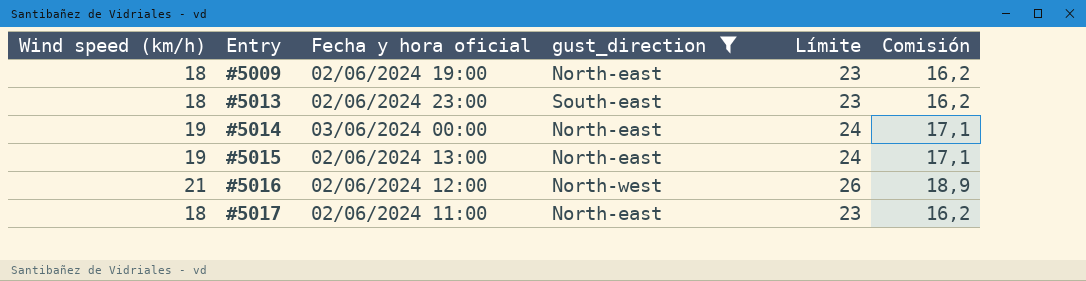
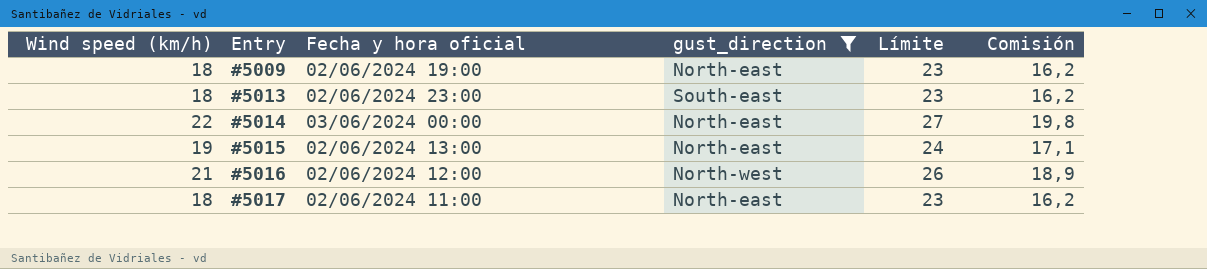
#5014 | Wind speed (km/h): 19 -> 22
#5014 | Límite: 24 -> 27
#5014 | Comisión: 17,1 -> 19,8

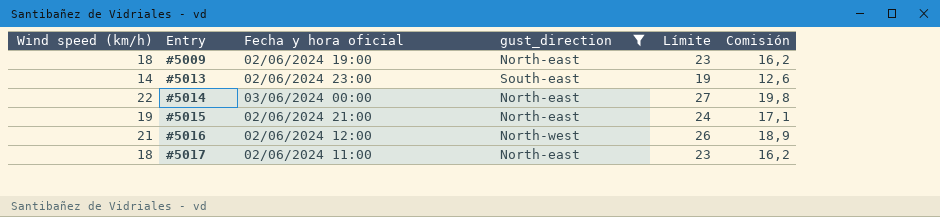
#5013 | Wind speed (km/h): 18 -> 14
#5013 | Límite: 23 -> 19
#5013 | Comisión: 16,2 -> 12,6
#5015 | Fecha y hora oficial: 02/06/2024 13:00 -> 02/06/2024 21:00

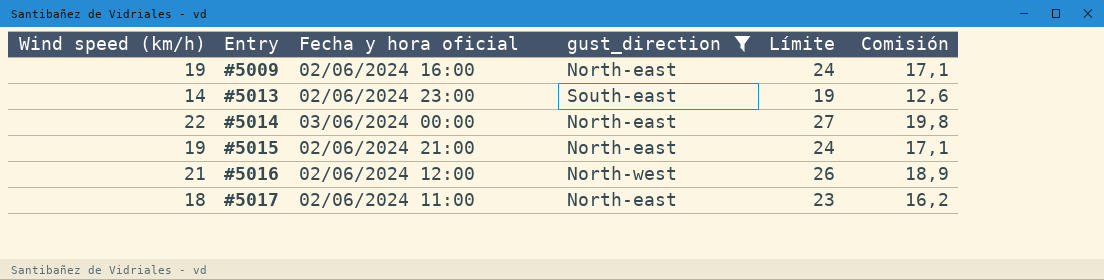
#5009 | Wind speed (km/h): 18 -> 19
#5009 | Fecha y hora oficial: 02/06/2024 19:00 -> 02/06/2024 16:00
#5009 | Límite: 23 -> 24
#5009 | Comisión: 16,2 -> 17,1

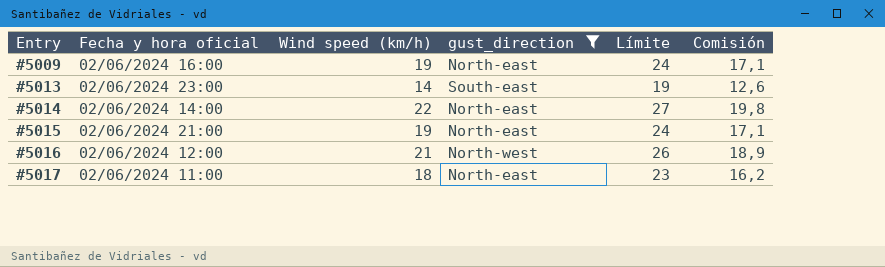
column Wind speed (km/h) | position: 1 -> 3
#5014 | Fecha y hora oficial: 03/06/2024 00:00 -> 02/06/2024 14:00

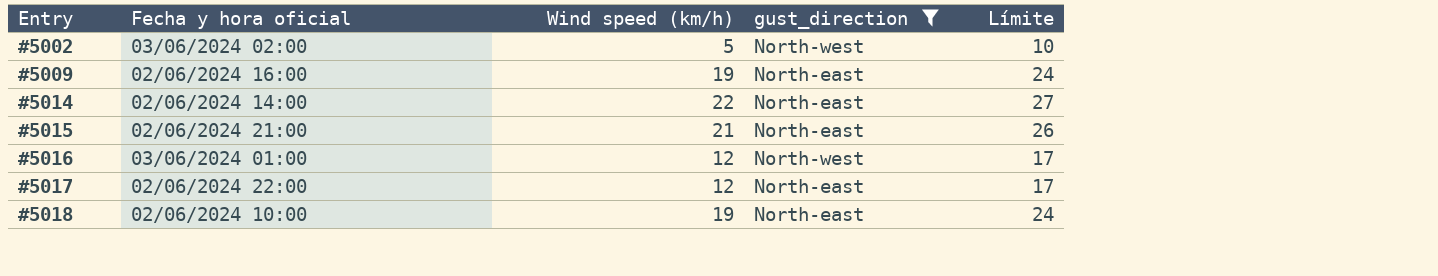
column Comisión | formula: [Wind speed (km/h)] * 0,9 -> none
row #5013: 02/06/2024 23:00 | 14 | South-east | 19 | 12,6 -> none
row #5002: none -> 03/06/2024 02:00 | 5 | North-west | 10
#5015 | Wind speed (km/h): 19 -> 21
#5015 | Límite: 24 -> 26
#5016 | Fecha y hora oficial: 02/06/2024 12:00 -> 03/06/2024 01:00
#5016 | Wind speed (km/h): 21 -> 12
#5016 | Límite: 26 -> 17
#5017 | Fecha y hora oficial: 02/06/2024 11:00 -> 02/06/2024 22:00
#5017 | Wind speed (km/h): 18 -> 12
#5017 | Límite: 23 -> 17
row #5018: none -> 02/06/2024 10:00 | 19 | North-east | 24

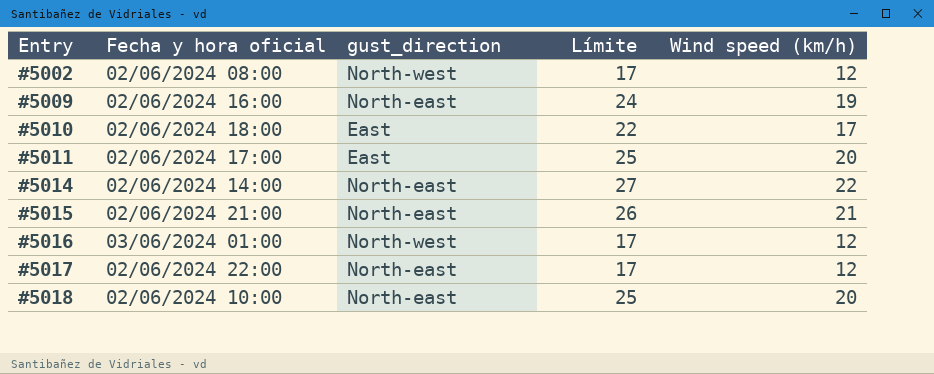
filter: gust_direction != East -> none
column Wind speed (km/h) | position: 3 -> 5
#5002 | Fecha y hora oficial: 03/06/2024 02:00 -> 02/06/2024 08:00
#5002 | Límite: 10 -> 17
#5002 | Wind speed (km/h): 5 -> 12
#5018 | Límite: 24 -> 25
#5018 | Wind speed (km/h): 19 -> 20

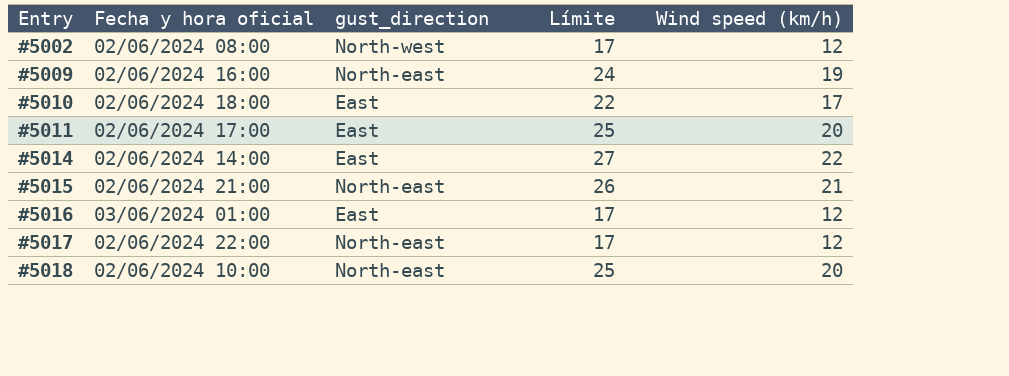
#5014 | gust_direction: North-east -> East
#5016 | gust_direction: North-west -> East

